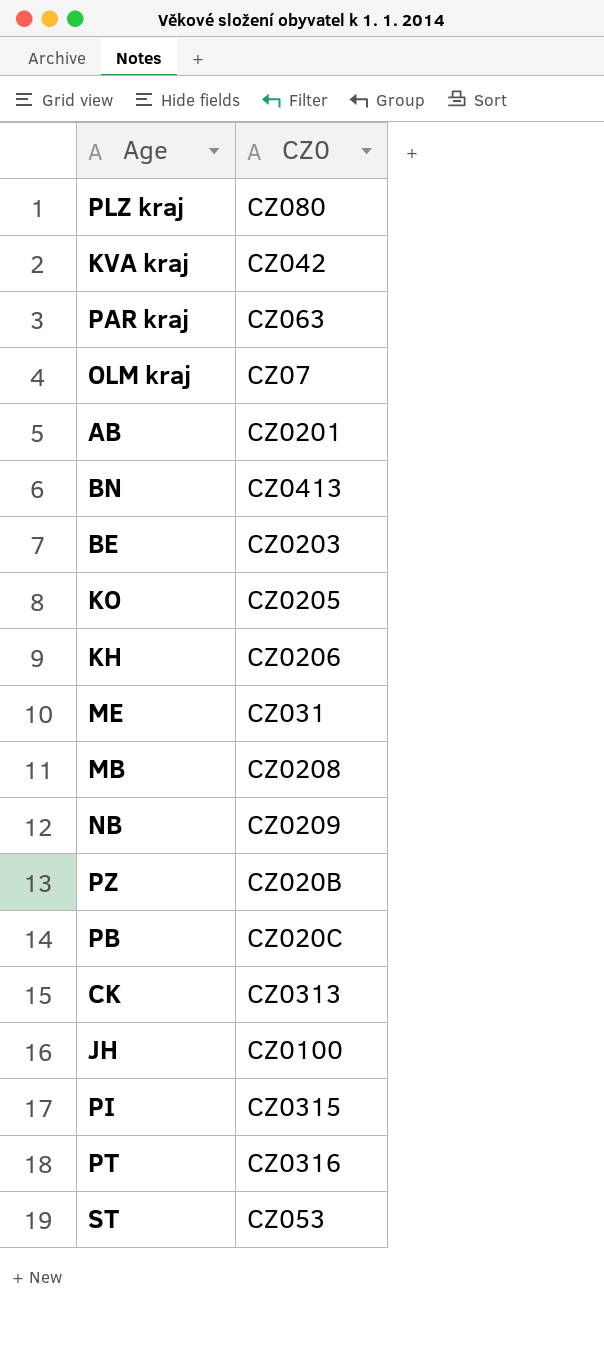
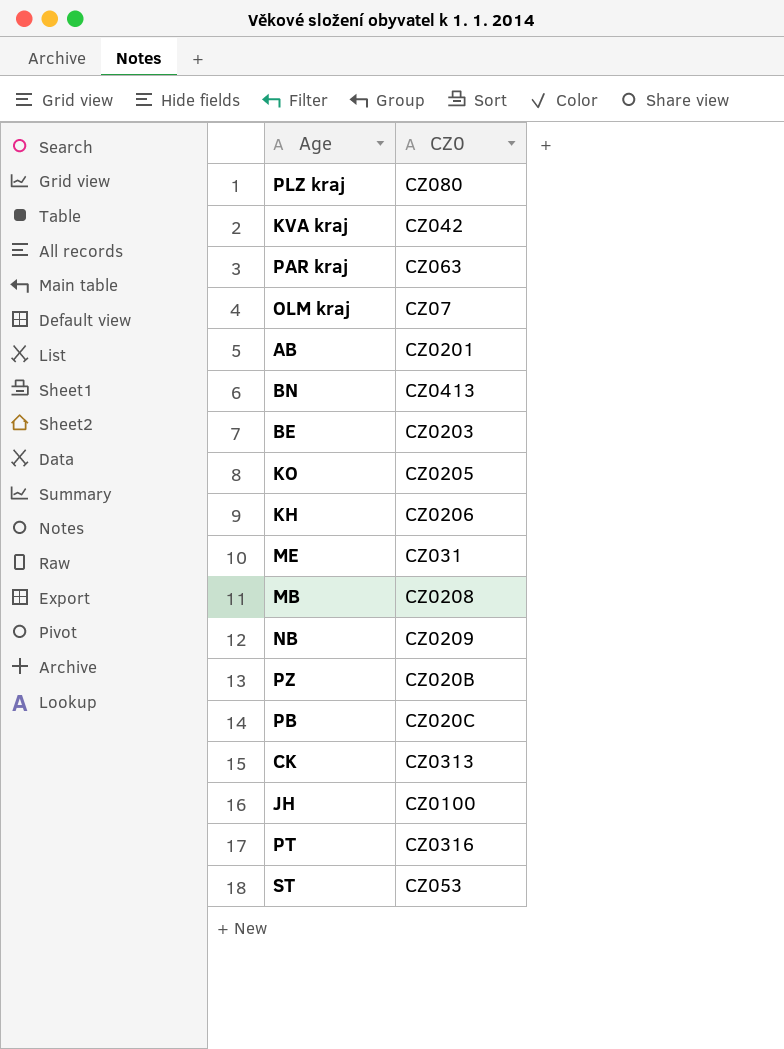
row PI: CZ0315 -> none

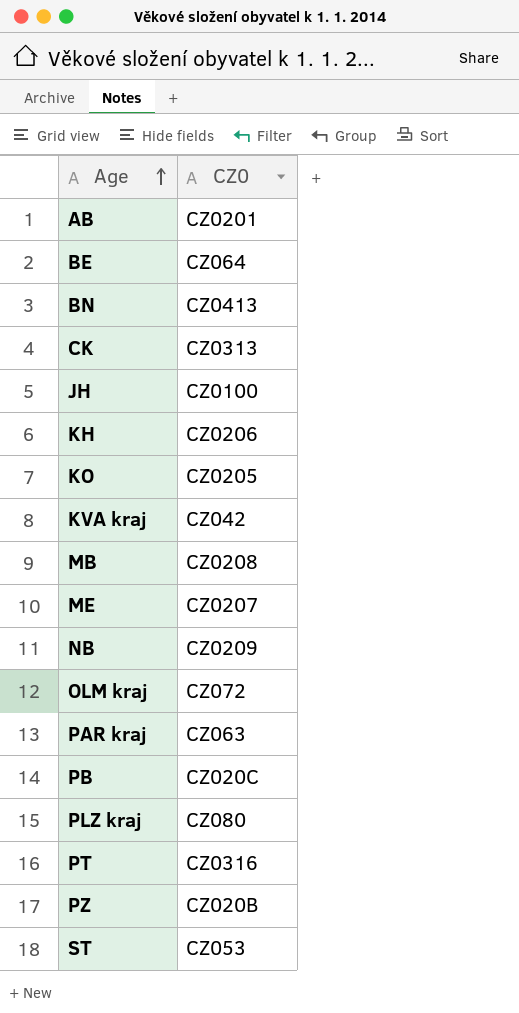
row order: none -> Age ascending
BE | CZ0: CZ0203 -> CZ064
ME | CZ0: CZ031 -> CZ0207
OLM kraj | CZ0: CZ07 -> CZ072

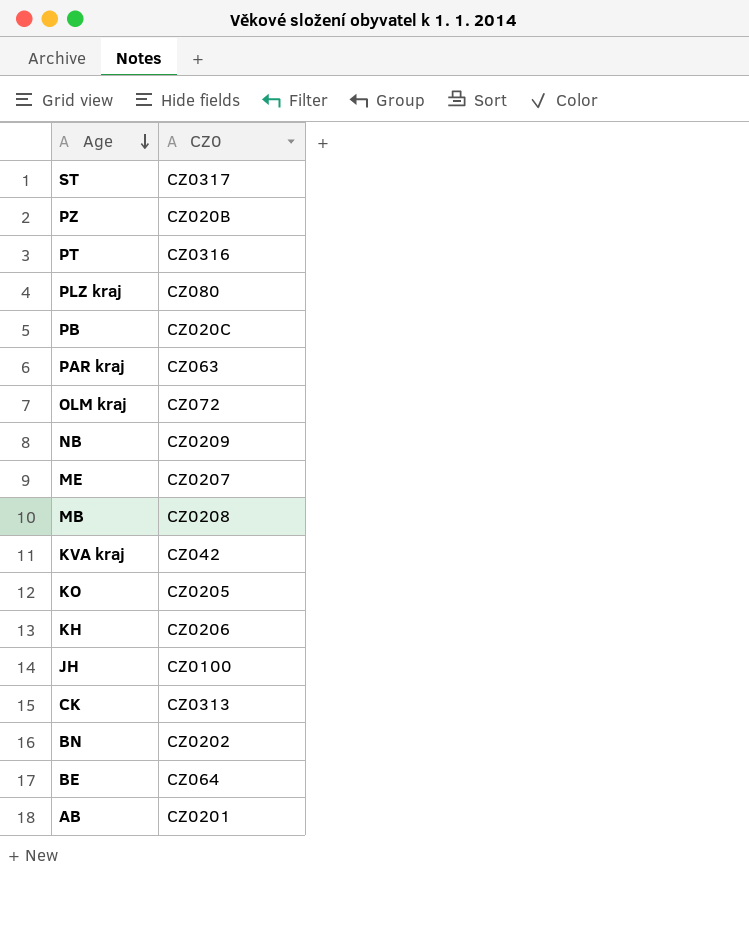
row order: Age ascending -> Age descending
ST | CZ0: CZ053 -> CZ0317
BN | CZ0: CZ0413 -> CZ0202

